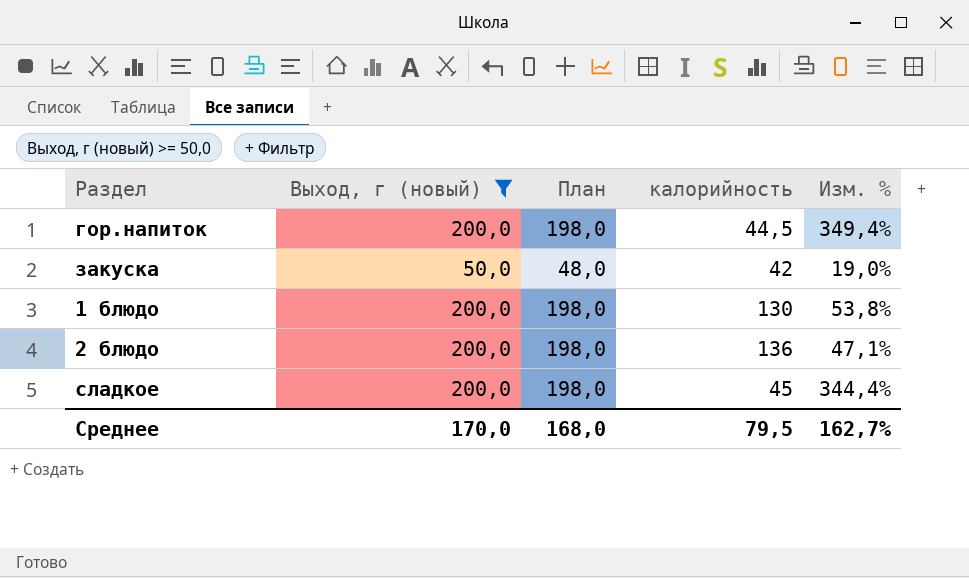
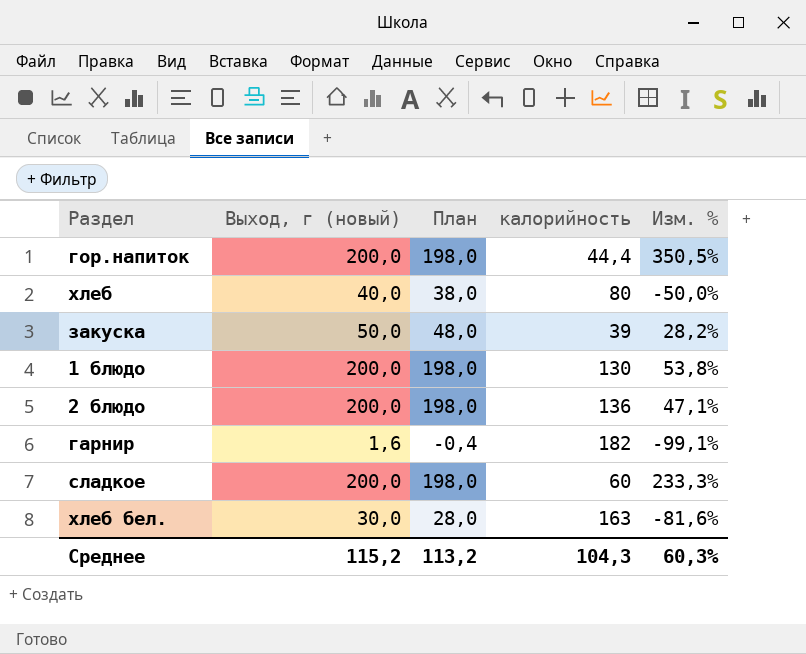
filter: Выход, г (новый) >= 50,0 -> none
гор.напиток | калорийность: 44,5 -> 44,4
гор.напиток | Изм. %: 349,4% -> 350,5%
закуска | калорийность: 42 -> 39
закуска | Изм. %: 19,0% -> 28,2%
сладкое | калорийность: 45 -> 60
сладкое | Изм. %: 344,4% -> 233,3%
Среднее | Выход, г (новый): 170,0 -> 115,2
Среднее | План: 168,0 -> 113,2
Среднее | калорийность: 79,5 -> 104,3
Среднее | Изм. %: 162,7% -> 60,3%

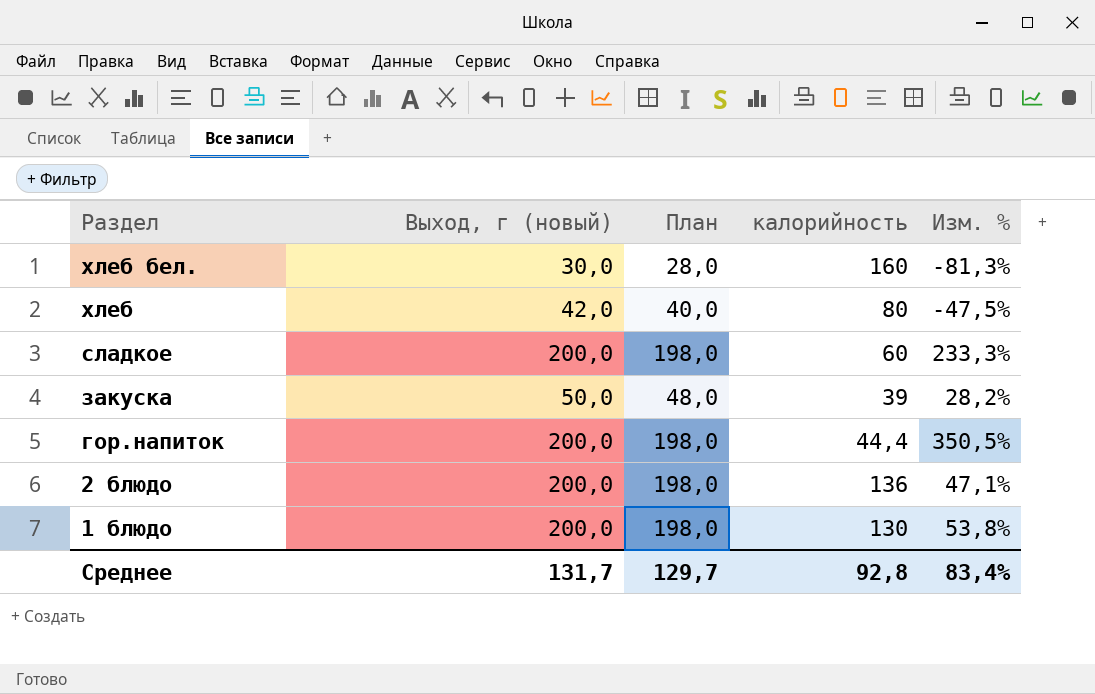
row order: none -> Раздел descending
row гарнир: 1,6 | -0,4 | 182 | -99,1% -> none
хлеб бел. | калорийность: 163 -> 160
хлеб бел. | Изм. %: -81,6% -> -81,3%
хлеб | Выход, г (новый): 40,0 -> 42,0
хлеб | План: 38,0 -> 40,0
хлеб | Изм. %: -50,0% -> -47,5%
Среднее | Выход, г (новый): 115,2 -> 131,7
Среднее | План: 113,2 -> 129,7
Среднее | калорийность: 104,3 -> 92,8
Среднее | Изм. %: 60,3% -> 83,4%

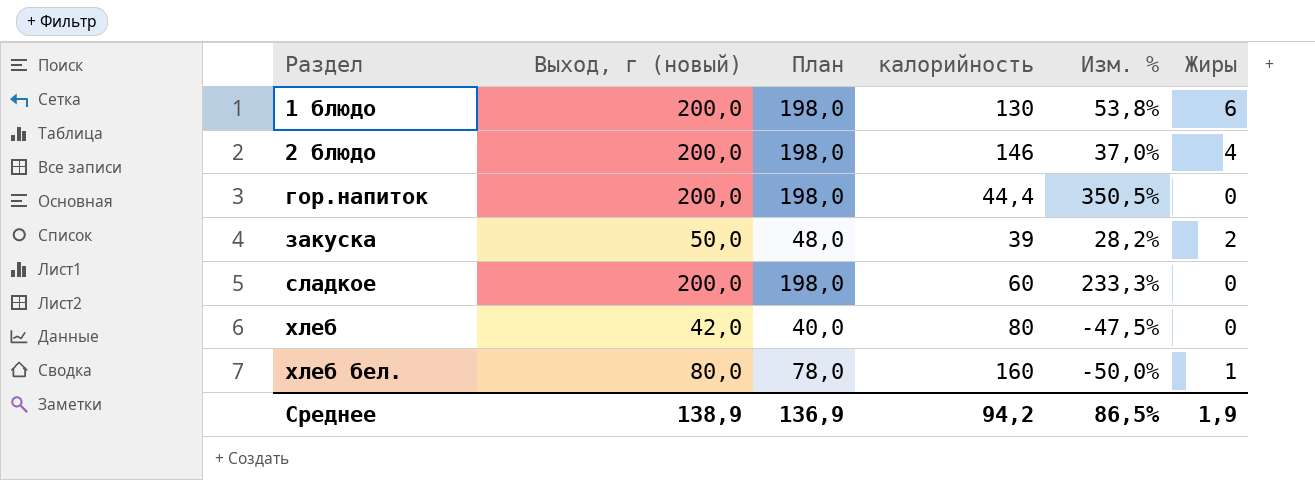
row order: Раздел descending -> Раздел ascending
column Жиры | position: none -> 6
2 блюдо | калорийность: 136 -> 146
2 блюдо | Изм. %: 47,1% -> 37,0%
хлеб бел. | Выход, г (новый): 30,0 -> 80,0
хлеб бел. | План: 28,0 -> 78,0
хлеб бел. | Изм. %: -81,3% -> -50,0%
Среднее | Выход, г (новый): 131,7 -> 138,9
Среднее | План: 129,7 -> 136,9
Среднее | калорийность: 92,8 -> 94,2
Среднее | Изм. %: 83,4% -> 86,5%

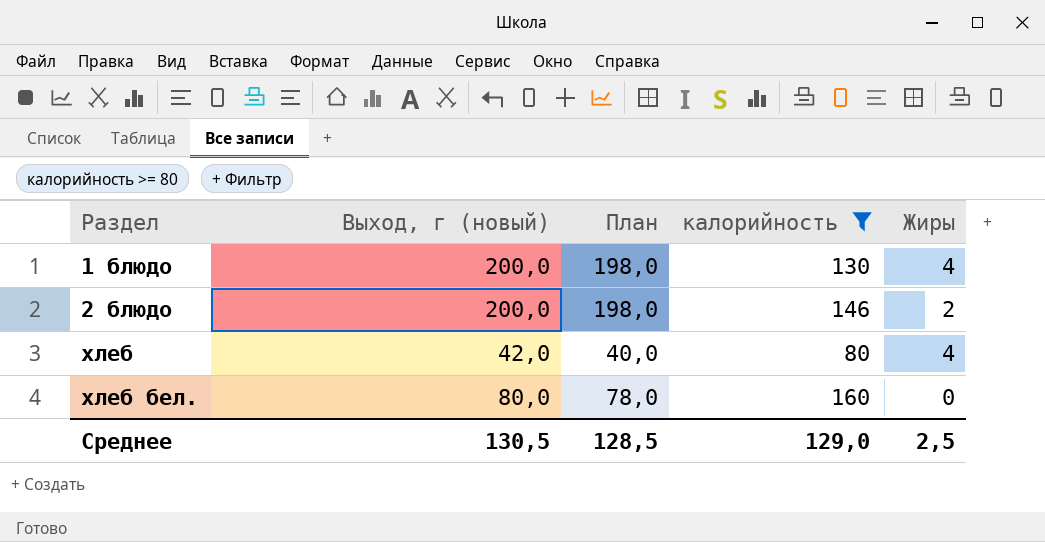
filter: none -> калорийность >= 80
column Изм. % | formula: ([Выход, г (новый)] - [калорийность]) / [калорийность] -> none
1 блюдо | Жиры: 6 -> 4
2 блюдо | Жиры: 4 -> 2
хлеб | Жиры: 0 -> 4
хлеб бел. | Жиры: 1 -> 0
Среднее | Выход, г (новый): 138,9 -> 130,5
Среднее | План: 136,9 -> 128,5
Среднее | калорийность: 94,2 -> 129,0
Среднее | Жиры: 1,9 -> 2,5

